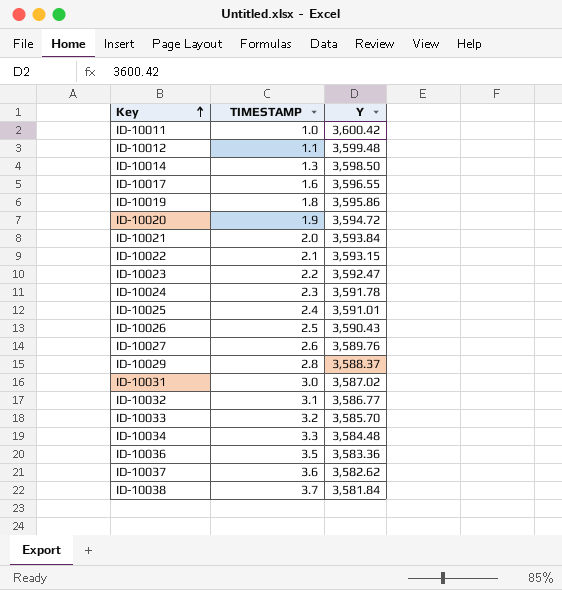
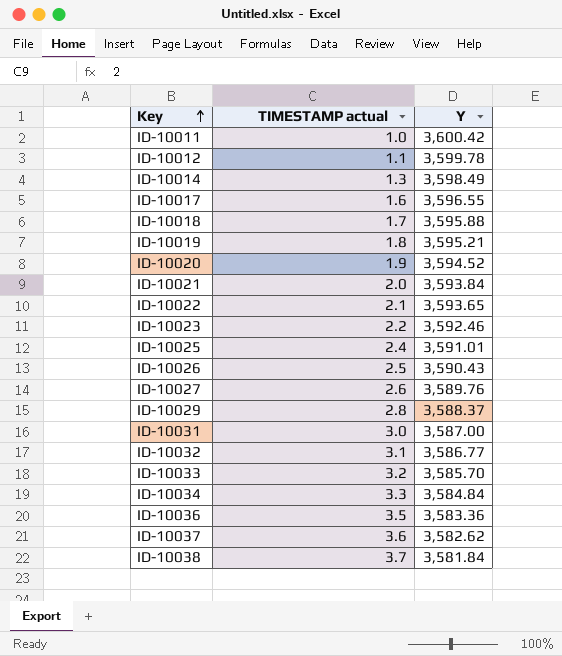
column name: TIMESTAMP -> TIMESTAMP actual
row ID-10024: 2.3 | 3,591.78 -> none
ID-10012 | Y: 3,599.48 -> 3,599.78
ID-10014 | Y: 3,598.50 -> 3,598.49
row ID-10018: none -> 1.7 | 3,595.88
ID-10019 | Y: 3,595.86 -> 3,595.21
ID-10020 | Y: 3,594.72 -> 3,594.52
ID-10022 | Y: 3,593.15 -> 3,593.65
ID-10023 | Y: 3,592.47 -> 3,592.46
ID-10031 | Y: 3,587.02 -> 3,587.00
ID-10034 | Y: 3,584.48 -> 3,584.84

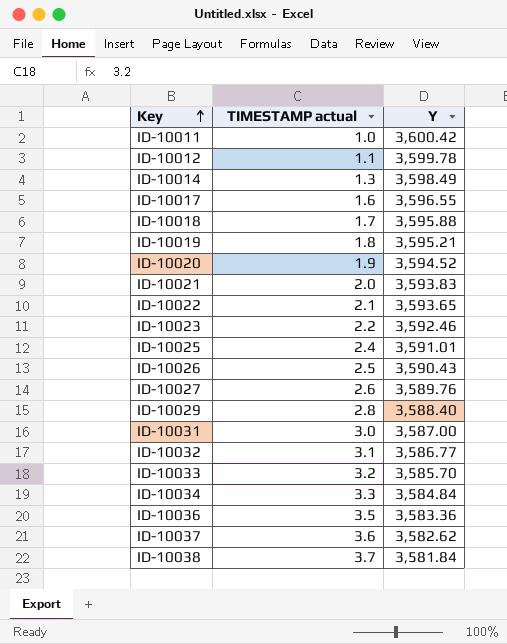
ID-10021 | Y: 3,593.84 -> 3,593.83
ID-10029 | Y: 3,588.37 -> 3,588.40

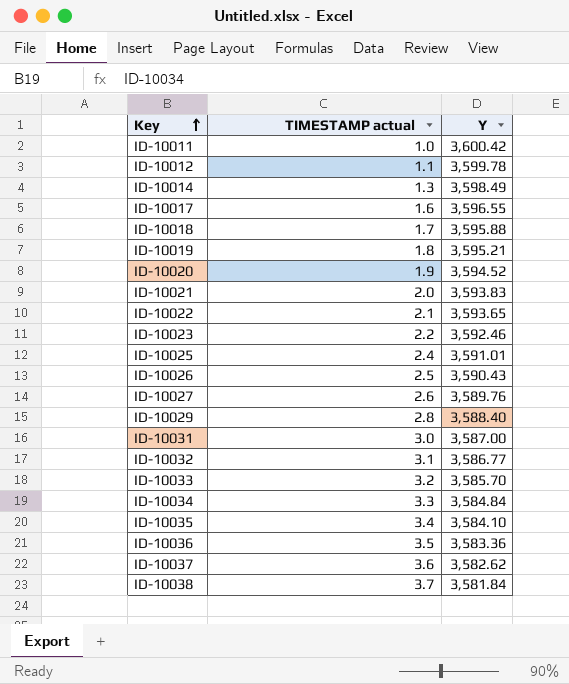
row ID-10035: none -> 3.4 | 3,584.10

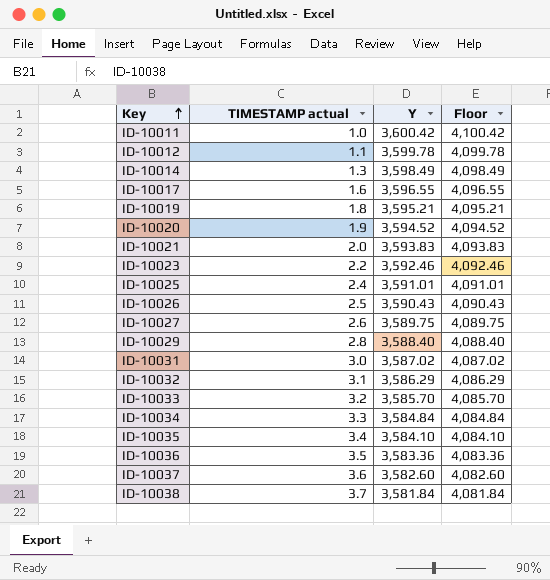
column Floor | formula: none -> [Y] + 500
row ID-10018: 1.7 | 3,595.88 -> none
row ID-10022: 2.1 | 3,593.65 -> none
ID-10027 | Y: 3,589.76 -> 3,589.75
ID-10031 | Y: 3,587.00 -> 3,587.02
ID-10032 | Y: 3,586.77 -> 3,586.29
ID-10037 | Y: 3,582.62 -> 3,582.60

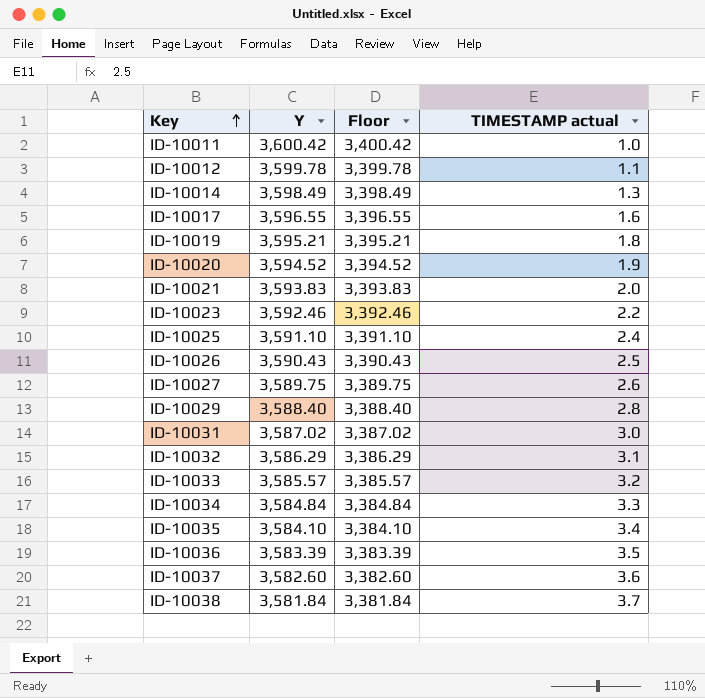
column Floor | formula: [Y] + 500 -> [Y] - 200
column TIMESTAMP actual | position: 2 -> 4
ID-10025 | Y: 3,591.01 -> 3,591.10
ID-10033 | Y: 3,585.70 -> 3,585.57
ID-10036 | Y: 3,583.36 -> 3,583.39

